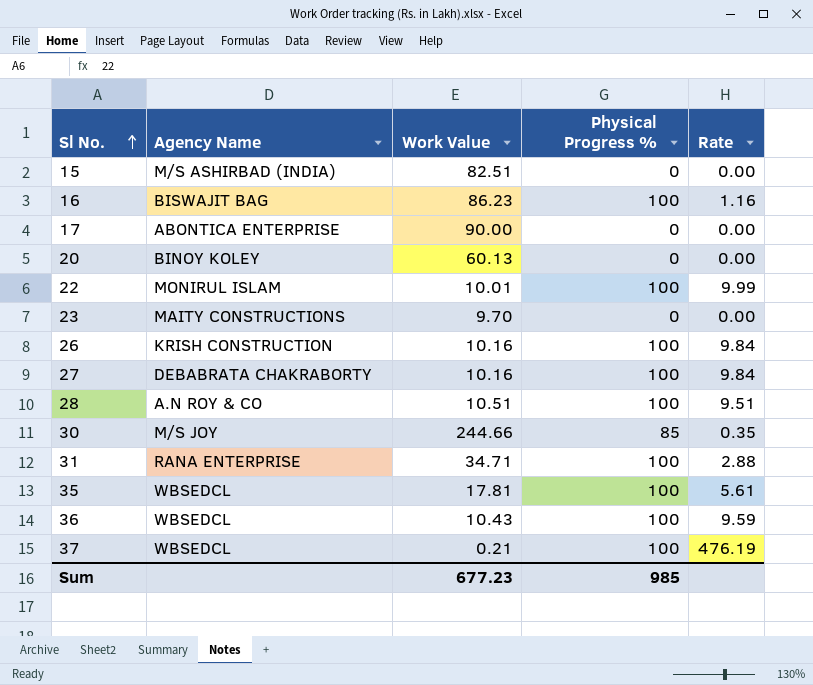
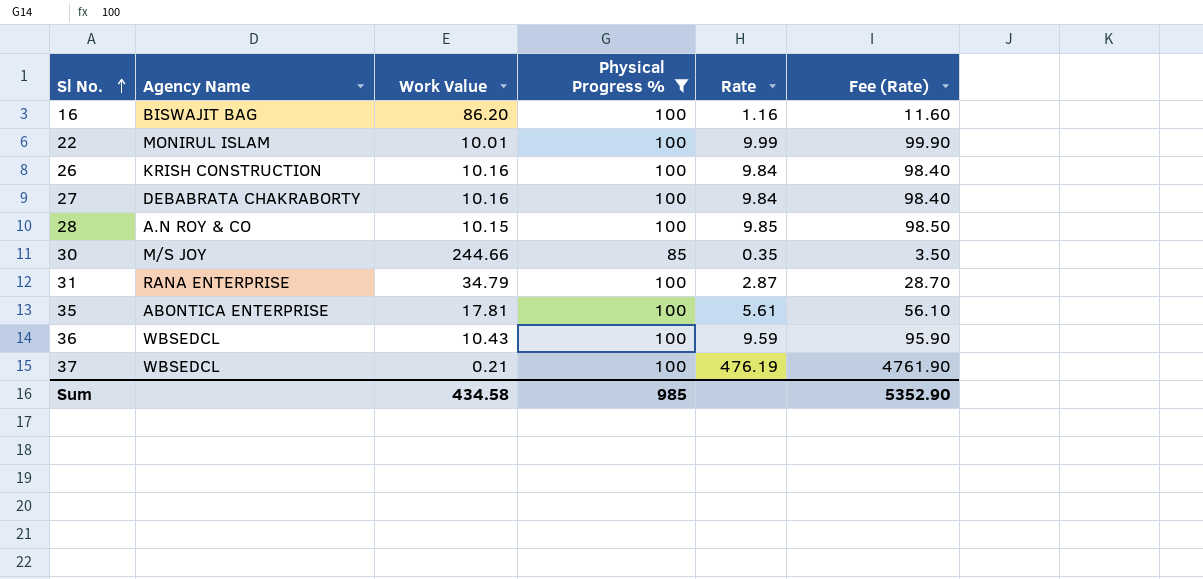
filter: none -> Physical Progress % != 0
column Fee (Rate) | formula: none -> [Rate] * 10
16 | Work Value: 86.23 -> 86.20
28 | Work Value: 10.51 -> 10.15
28 | Rate: 9.51 -> 9.85
31 | Work Value: 34.71 -> 34.79
31 | Rate: 2.88 -> 2.87
35 | Agency Name: WBSEDCL -> ABONTICA ENTERPRISE
Sum | Work Value: 677.23 -> 434.58

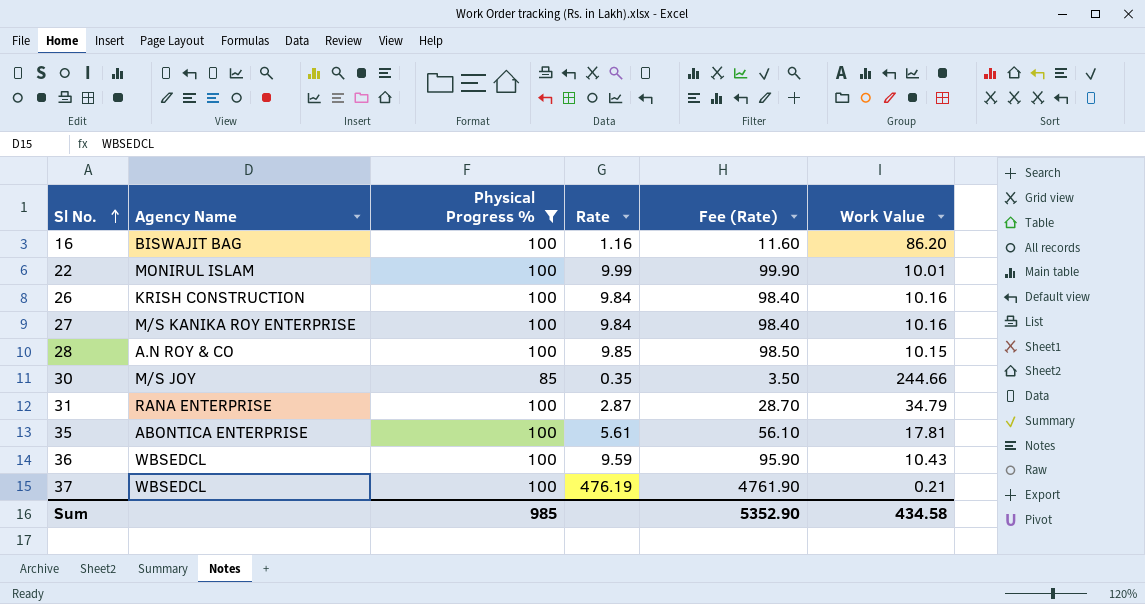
column Work Value | position: 3 -> 6
27 | Agency Name: DEBABRATA CHAKRABORTY -> M/S KANIKA ROY ENTERPRISE

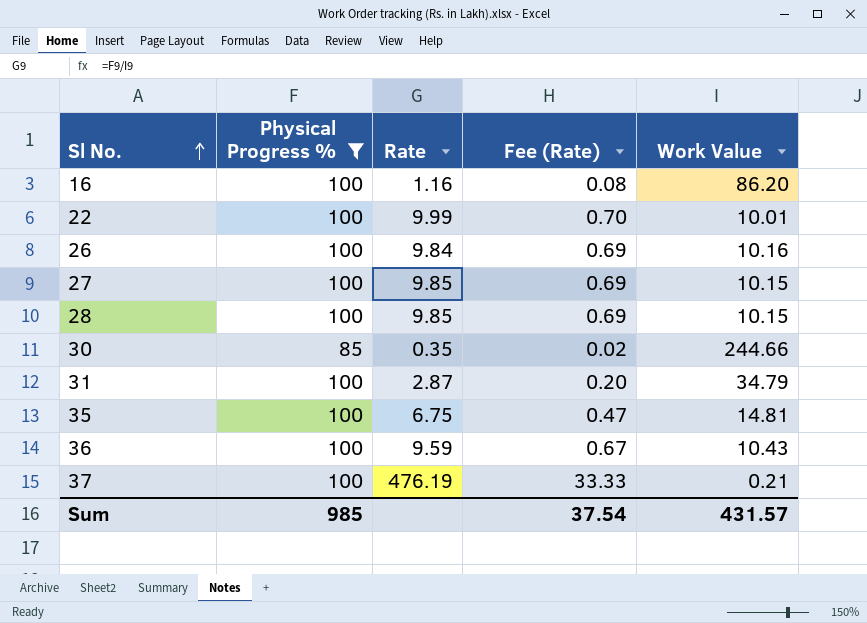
column Agency Name | position: 2 -> none
column Fee (Rate) | formula: [Rate] * 10 -> [Rate] * 0.07
27 | Rate: 9.84 -> 9.85
27 | Work Value: 10.16 -> 10.15
35 | Rate: 5.61 -> 6.75
35 | Work Value: 17.81 -> 14.81
Sum | Fee (Rate): 5352.90 -> 37.54
Sum | Work Value: 434.58 -> 431.57

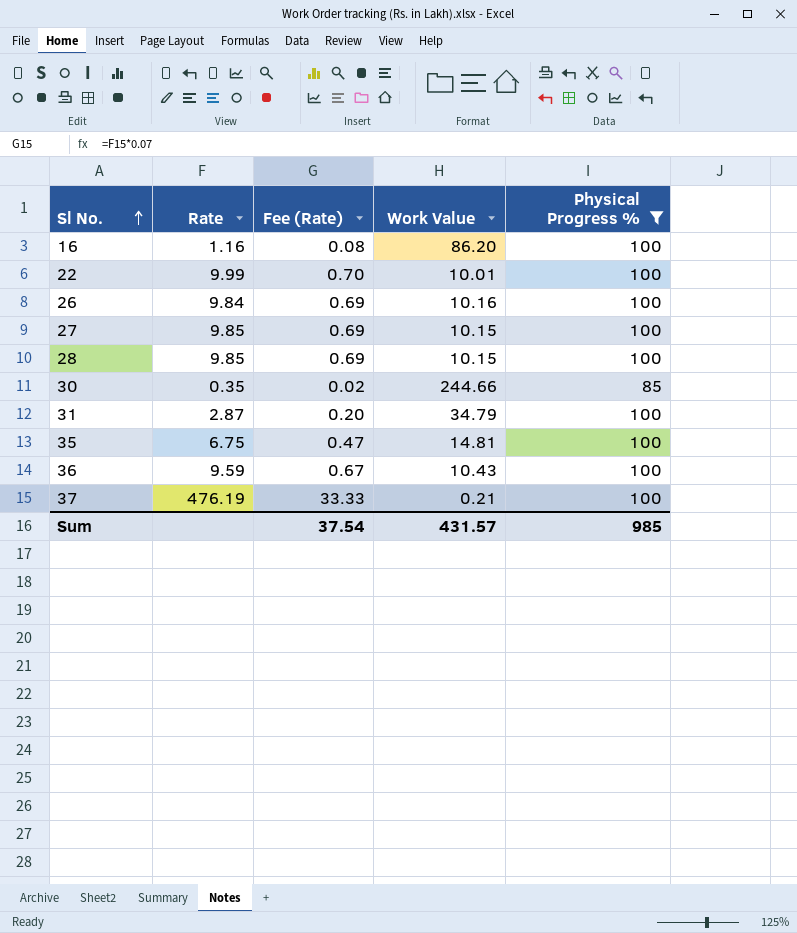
column Physical Progress % | position: 2 -> 5

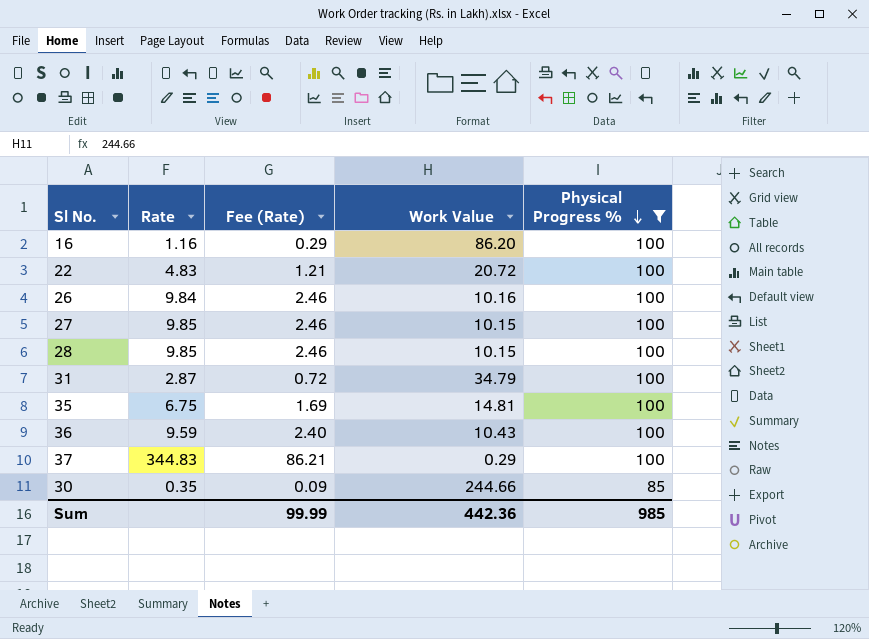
row order: Sl No. ascending -> Physical Progress % descending
column Fee (Rate) | formula: [Rate] * 0.07 -> [Rate] * 0.25
22 | Rate: 9.99 -> 4.83
22 | Work Value: 10.01 -> 20.72
37 | Rate: 476.19 -> 344.83
37 | Work Value: 0.21 -> 0.29
Sum | Fee (Rate): 37.54 -> 99.99
Sum | Work Value: 431.57 -> 442.36

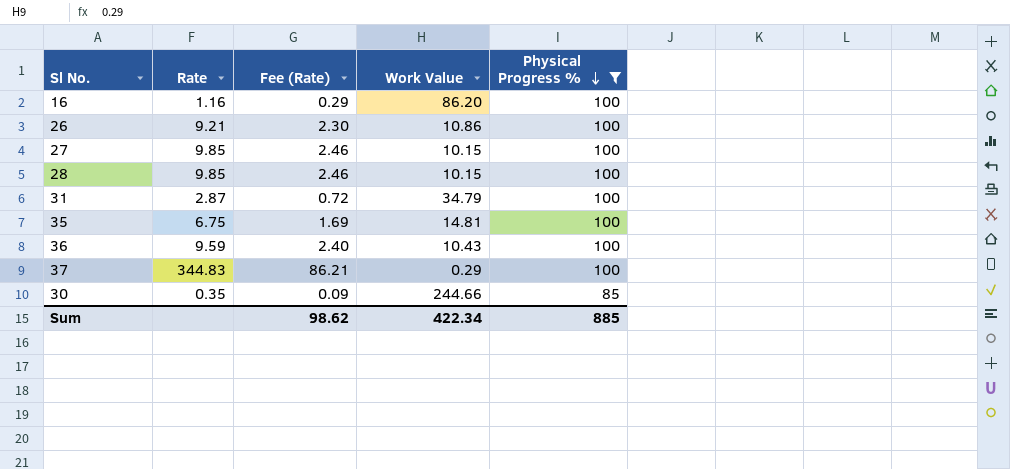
row 22: 4.83 | 1.21 | 20.72 | 100 -> none
26 | Rate: 9.84 -> 9.21
26 | Fee (Rate): 2.46 -> 2.30
26 | Work Value: 10.16 -> 10.86
Sum | Fee (Rate): 99.99 -> 98.62
Sum | Work Value: 442.36 -> 422.34
Sum | Physical Progress %: 985 -> 885

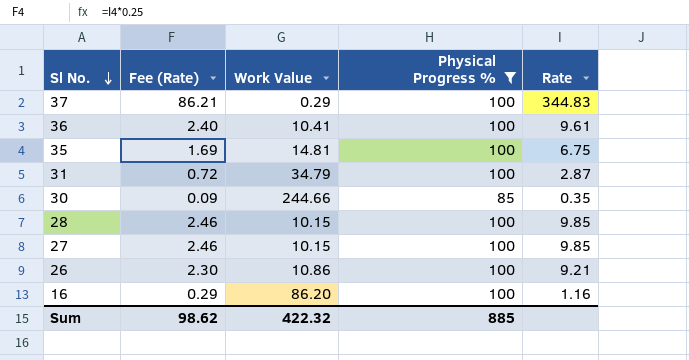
row order: Physical Progress % descending -> Sl No. descending
column Rate | position: 2 -> 5
36 | Work Value: 10.43 -> 10.41
36 | Rate: 9.59 -> 9.61
Sum | Work Value: 422.34 -> 422.32

